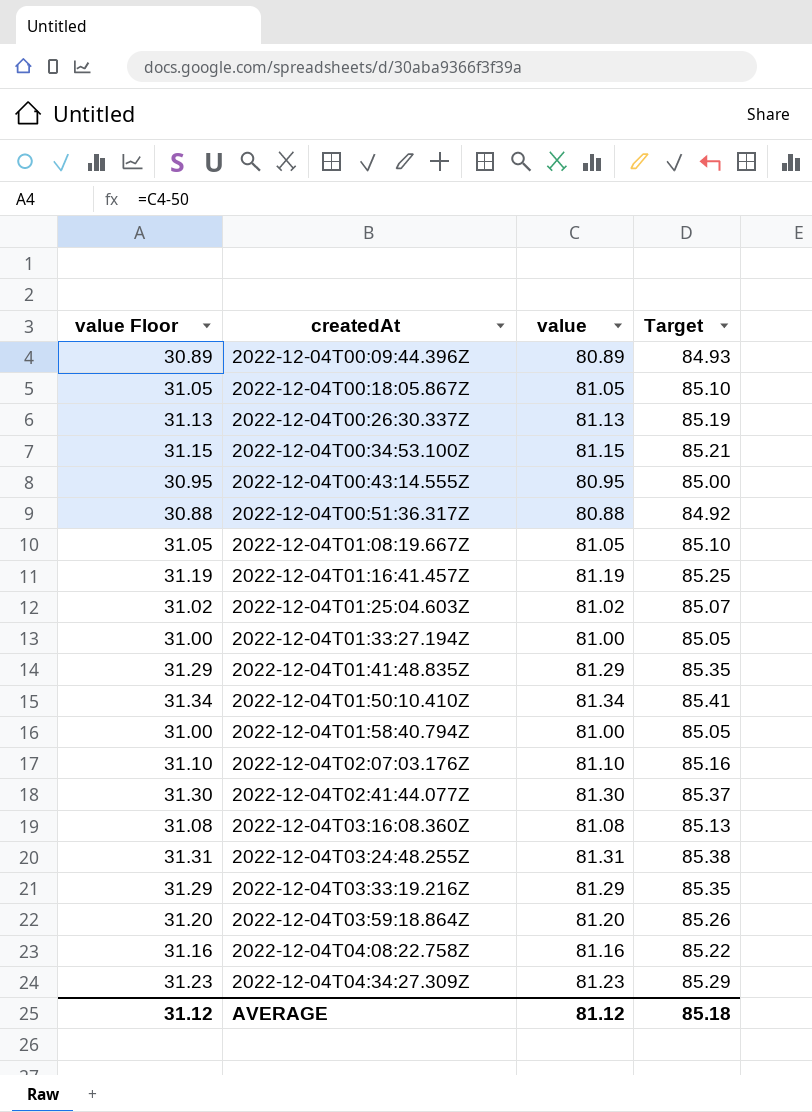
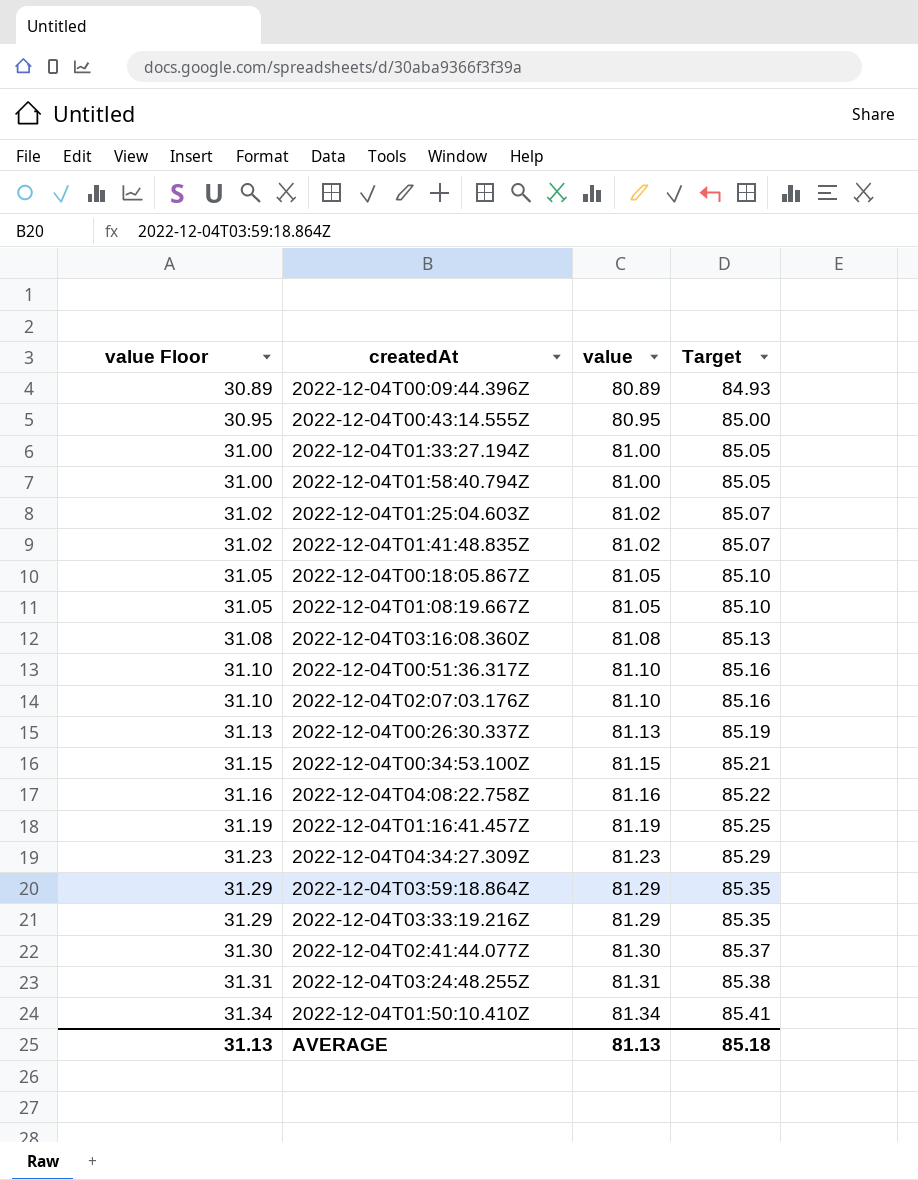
row order: createdAt ascending -> value Floor ascending
2022-12-04T01:41:48.835Z | value Floor: 31.29 -> 31.02
2022-12-04T01:41:48.835Z | value: 81.29 -> 81.02
2022-12-04T01:41:48.835Z | Target: 85.35 -> 85.07
2022-12-04T00:51:36.317Z | value Floor: 30.88 -> 31.10
2022-12-04T00:51:36.317Z | value: 80.88 -> 81.10
2022-12-04T00:51:36.317Z | Target: 84.92 -> 85.16
2022-12-04T03:59:18.864Z | value Floor: 31.20 -> 31.29
2022-12-04T03:59:18.864Z | value: 81.20 -> 81.29
2022-12-04T03:59:18.864Z | Target: 85.26 -> 85.35
AVERAGE | value Floor: 31.12 -> 31.13
AVERAGE | value: 81.12 -> 81.13

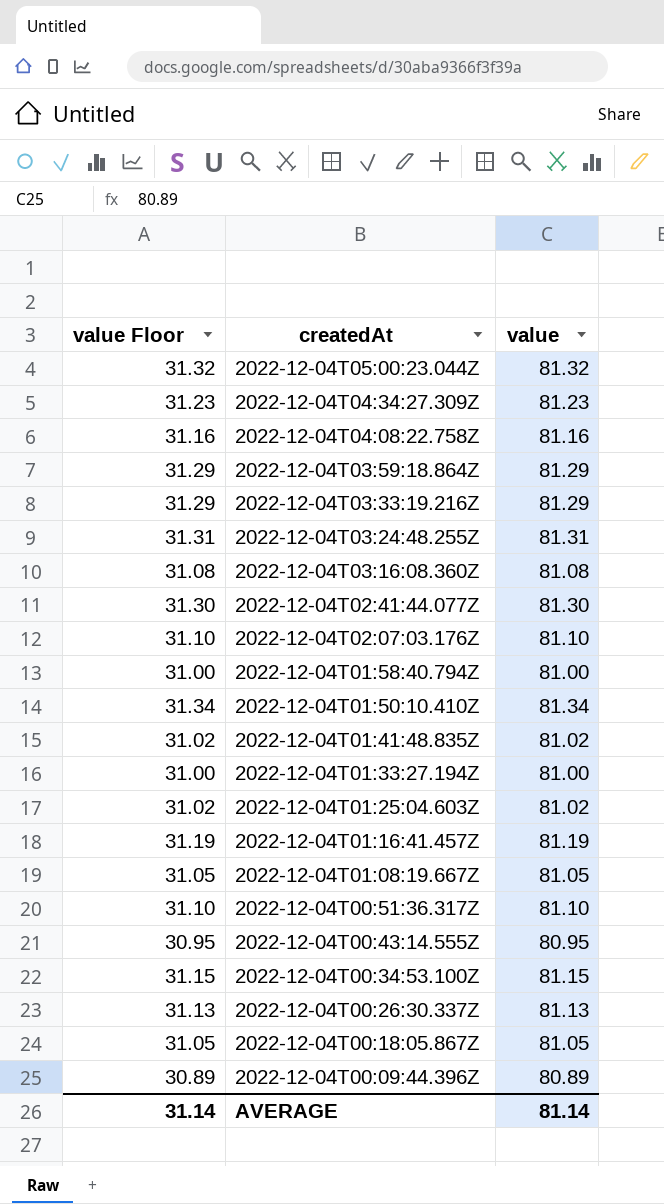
row order: value Floor ascending -> createdAt descending
column Target | formula: [value] * 1.05 -> none
row 2022-12-04T05:00:23.044Z: none -> 31.32 | 81.32
AVERAGE | value Floor: 31.13 -> 31.14
AVERAGE | value: 81.13 -> 81.14

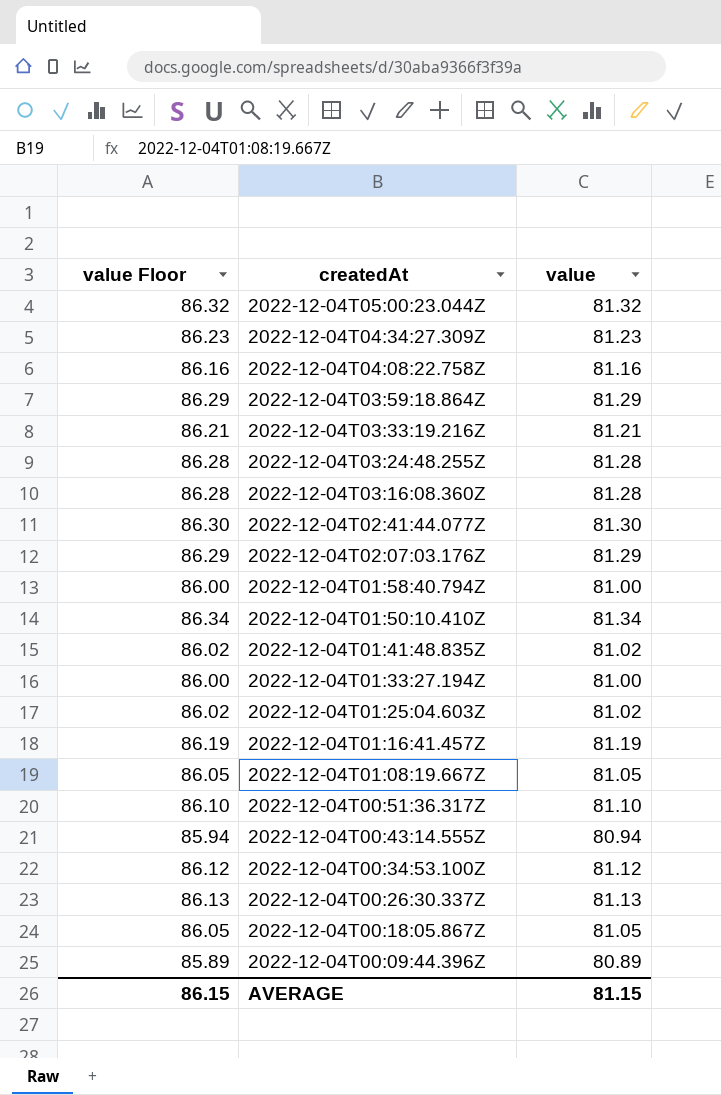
column value Floor | formula: [value] - 50 -> [value] + 5
2022-12-04T03:33:19.216Z | value: 81.29 -> 81.21
2022-12-04T03:24:48.255Z | value: 81.31 -> 81.28
2022-12-04T03:16:08.360Z | value: 81.08 -> 81.28
2022-12-04T02:07:03.176Z | value: 81.10 -> 81.29
2022-12-04T00:43:14.555Z | value: 80.95 -> 80.94
2022-12-04T00:34:53.100Z | value: 81.15 -> 81.12
AVERAGE | value Floor: 31.14 -> 86.15
AVERAGE | value: 81.14 -> 81.15

